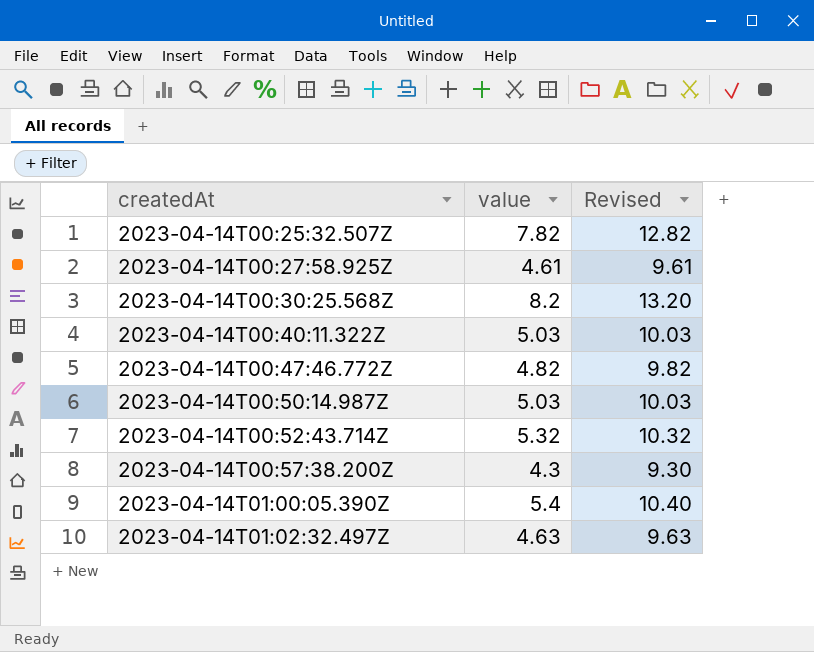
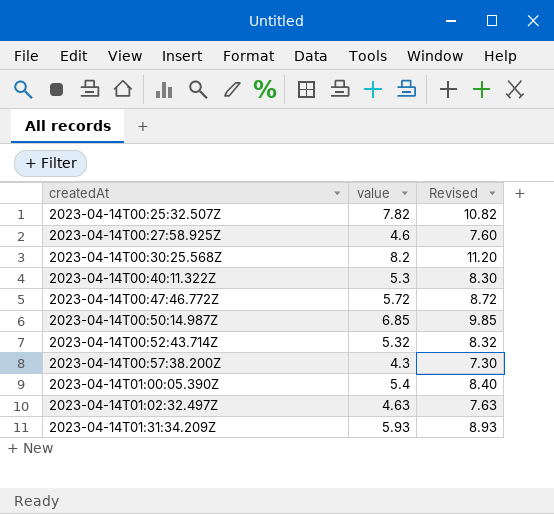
column Revised | formula: [value] + 5 -> [value] + 3
2023-04-14T00:27:58.925Z | value: 4.61 -> 4.6
2023-04-14T00:40:11.322Z | value: 5.03 -> 5.3
2023-04-14T00:47:46.772Z | value: 4.82 -> 5.72
2023-04-14T00:50:14.987Z | value: 5.03 -> 6.85
row 2023-04-14T01:31:34.209Z: none -> 5.93 | 8.93

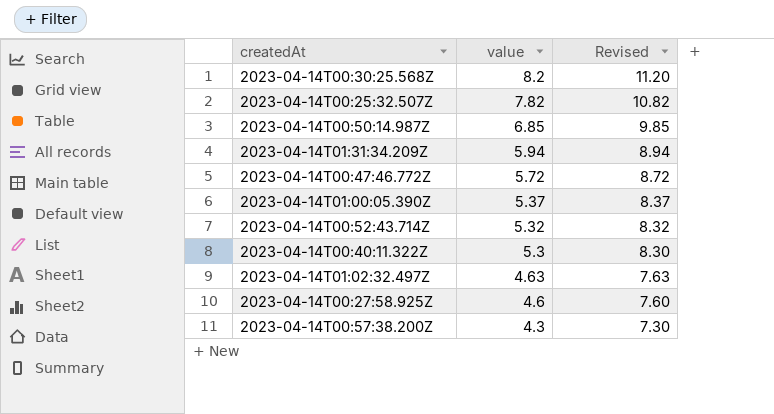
row order: createdAt ascending -> value descending
2023-04-14T01:31:34.209Z | value: 5.93 -> 5.94
2023-04-14T01:31:34.209Z | Revised: 8.93 -> 8.94
2023-04-14T01:00:05.390Z | value: 5.4 -> 5.37
2023-04-14T01:00:05.390Z | Revised: 8.40 -> 8.37

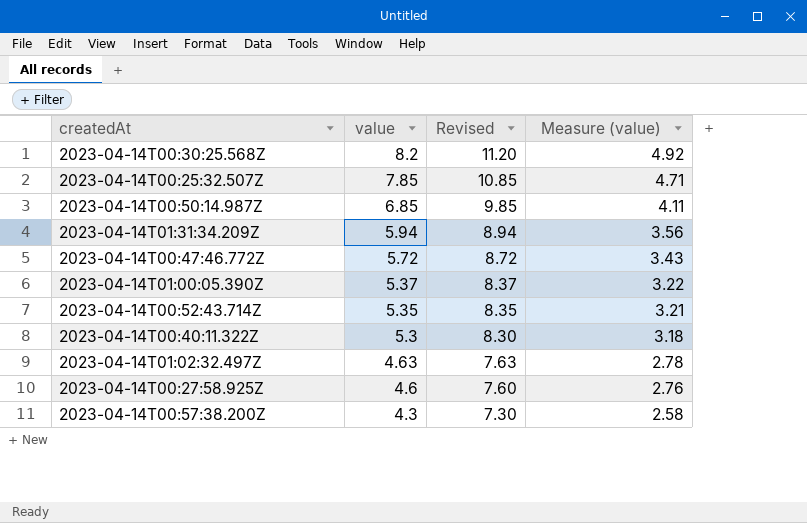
column Measure (value) | formula: none -> [value] * 0.6
2023-04-14T00:25:32.507Z | value: 7.82 -> 7.85
2023-04-14T00:25:32.507Z | Revised: 10.82 -> 10.85
2023-04-14T00:52:43.714Z | value: 5.32 -> 5.35
2023-04-14T00:52:43.714Z | Revised: 8.32 -> 8.35

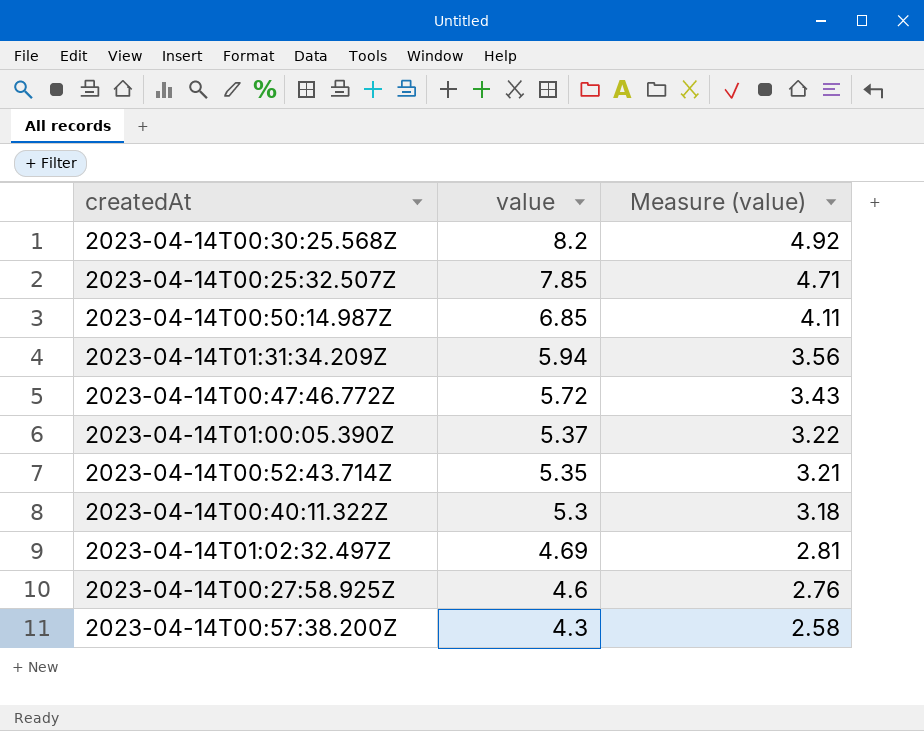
column Revised | formula: [value] + 3 -> none
2023-04-14T01:02:32.497Z | value: 4.63 -> 4.69
2023-04-14T01:02:32.497Z | Measure (value): 2.78 -> 2.81

